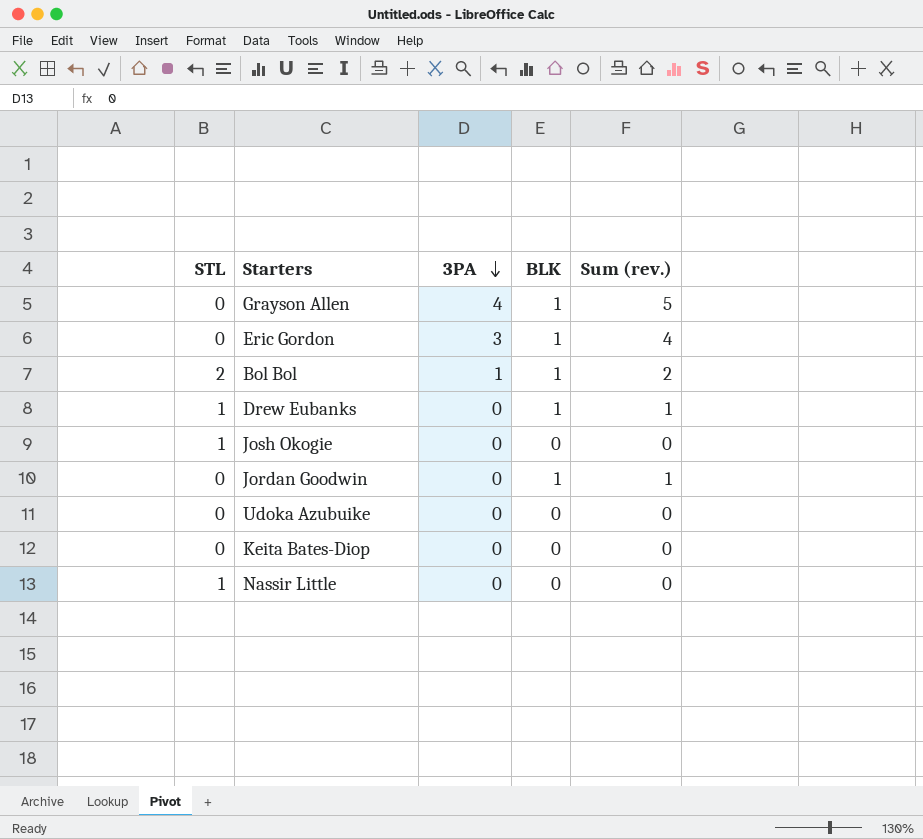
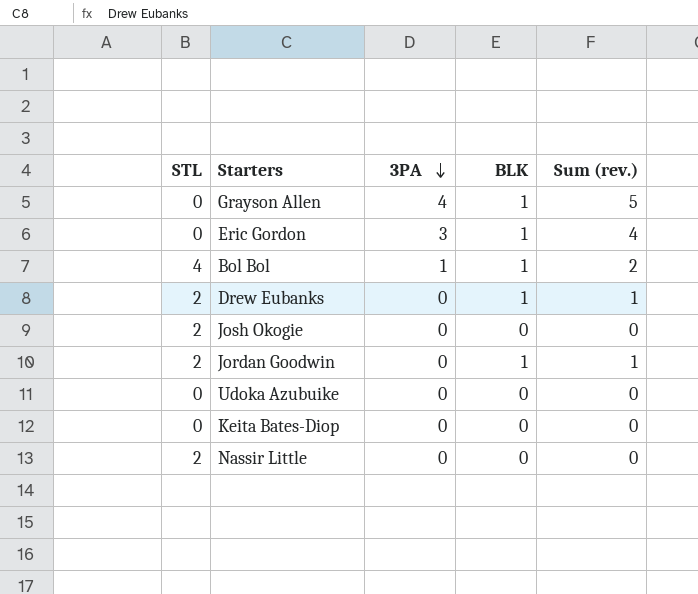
Bol Bol | STL: 2 -> 4
Drew Eubanks | STL: 1 -> 2
Josh Okogie | STL: 1 -> 2
Jordan Goodwin | STL: 0 -> 2
Nassir Little | STL: 1 -> 2

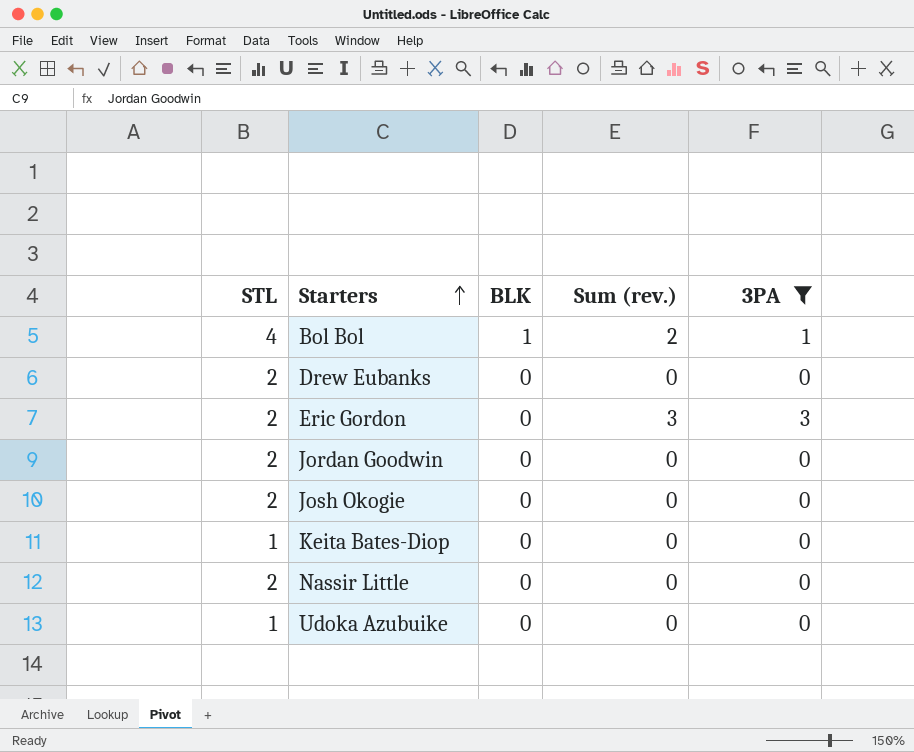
filter: none -> 3PA != 4
row order: 3PA descending -> Starters ascending
column 3PA | position: 3 -> 5
Drew Eubanks | BLK: 1 -> 0
Drew Eubanks | Sum (rev.): 1 -> 0
Eric Gordon | STL: 0 -> 2
Eric Gordon | BLK: 1 -> 0
Eric Gordon | Sum (rev.): 4 -> 3
Jordan Goodwin | BLK: 1 -> 0
Jordan Goodwin | Sum (rev.): 1 -> 0
Keita Bates-Diop | STL: 0 -> 1
Udoka Azubuike | STL: 0 -> 1

